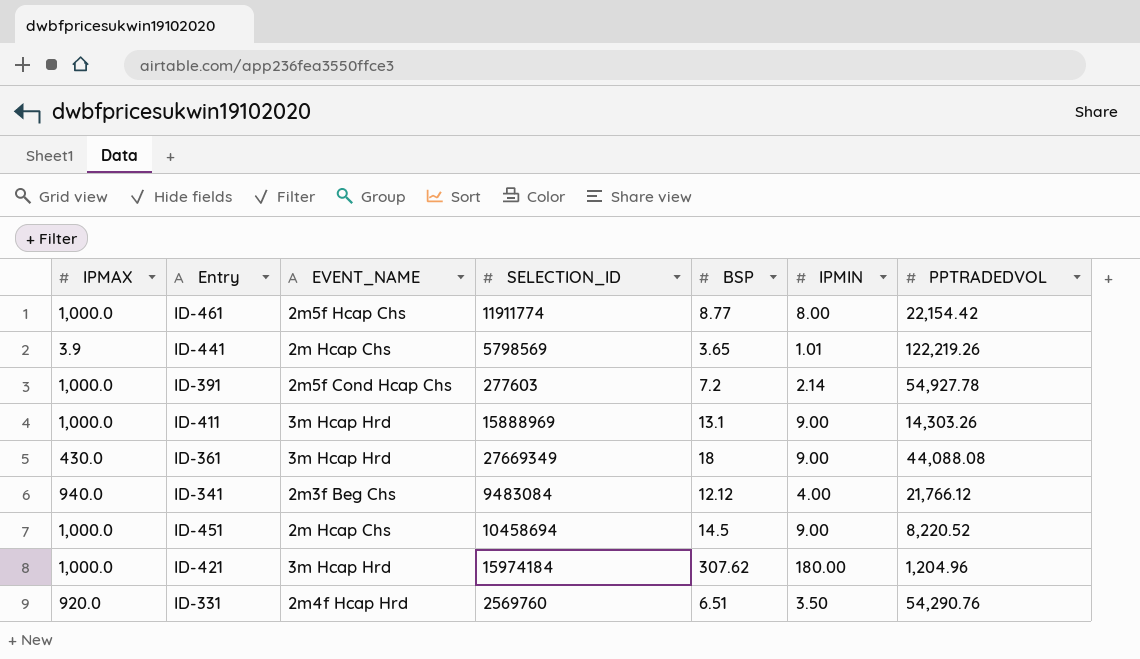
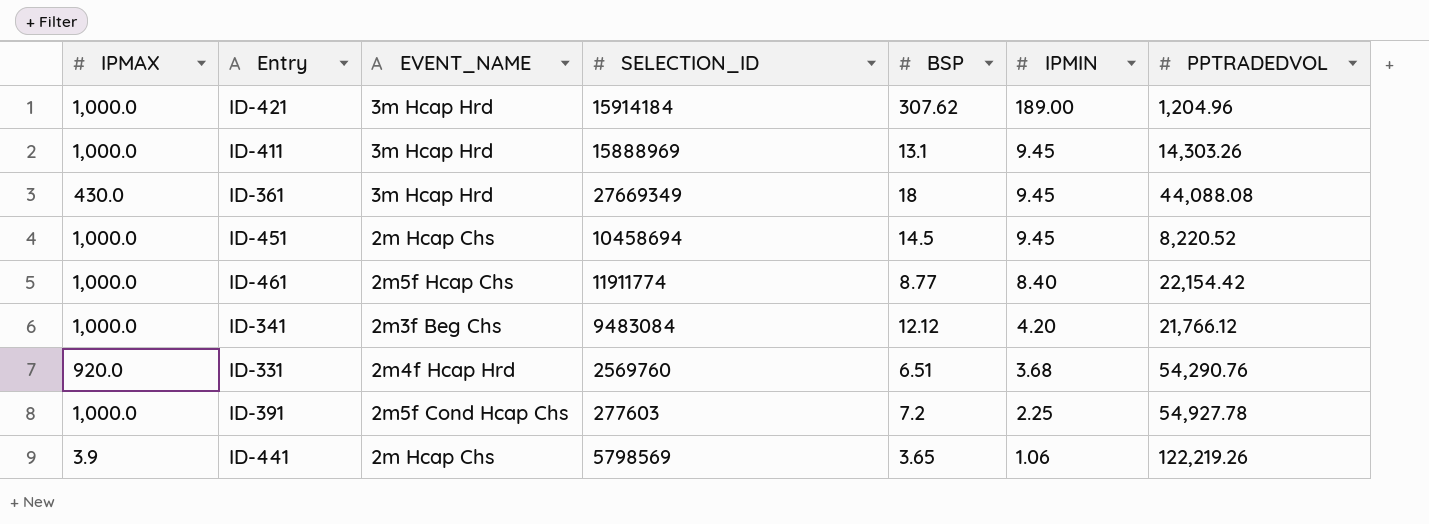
row order: none -> IPMIN descending
ID-421 | SELECTION_ID: 15974184 -> 15914184
ID-421 | IPMIN: 180.00 -> 189.00
ID-411 | IPMIN: 9.00 -> 9.45
ID-361 | IPMIN: 9.00 -> 9.45
ID-451 | IPMIN: 9.00 -> 9.45
ID-461 | IPMIN: 8.00 -> 8.40
ID-341 | IPMAX: 940.0 -> 1,000.0
ID-341 | IPMIN: 4.00 -> 4.20
ID-331 | IPMIN: 3.50 -> 3.68
ID-391 | IPMIN: 2.14 -> 2.25
ID-441 | IPMIN: 1.01 -> 1.06

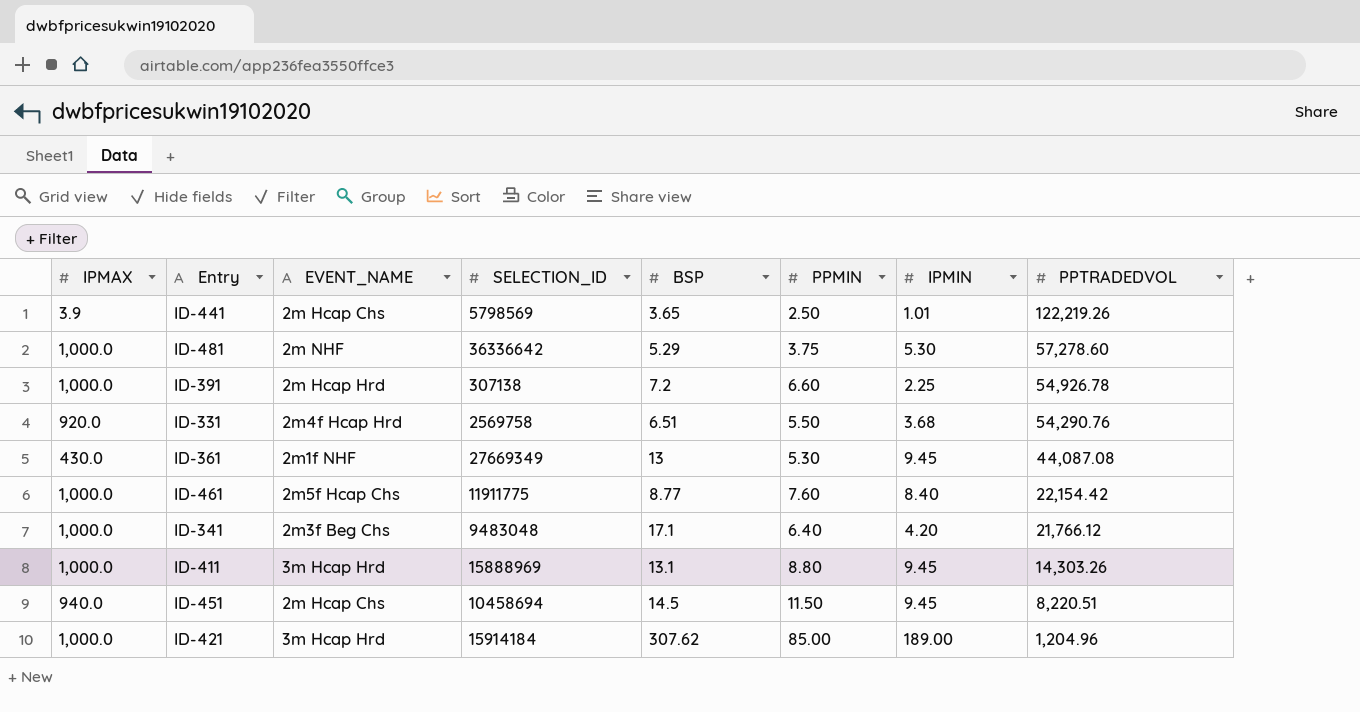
row order: IPMIN descending -> PPTRADEDVOL descending
column PPMIN | position: none -> 6
ID-441 | IPMIN: 1.06 -> 1.01
row ID-481: none -> 1,000.0 | 2m NHF | 36336642 | 5.29 | 3.75 | 5.30 | 57,278.60
ID-391 | EVENT_NAME: 2m5f Cond Hcap Chs -> 2m Hcap Hrd
ID-391 | SELECTION_ID: 277603 -> 307138
ID-391 | PPTRADEDVOL: 54,927.78 -> 54,926.78
ID-331 | SELECTION_ID: 2569760 -> 2569758
ID-361 | EVENT_NAME: 3m Hcap Hrd -> 2m1f NHF
ID-361 | BSP: 18 -> 13
ID-361 | PPTRADEDVOL: 44,088.08 -> 44,087.08
ID-461 | SELECTION_ID: 11911774 -> 11911775
ID-341 | SELECTION_ID: 9483084 -> 9483048
ID-341 | BSP: 12.12 -> 17.1
ID-451 | IPMAX: 1,000.0 -> 940.0
ID-451 | PPTRADEDVOL: 8,220.52 -> 8,220.51

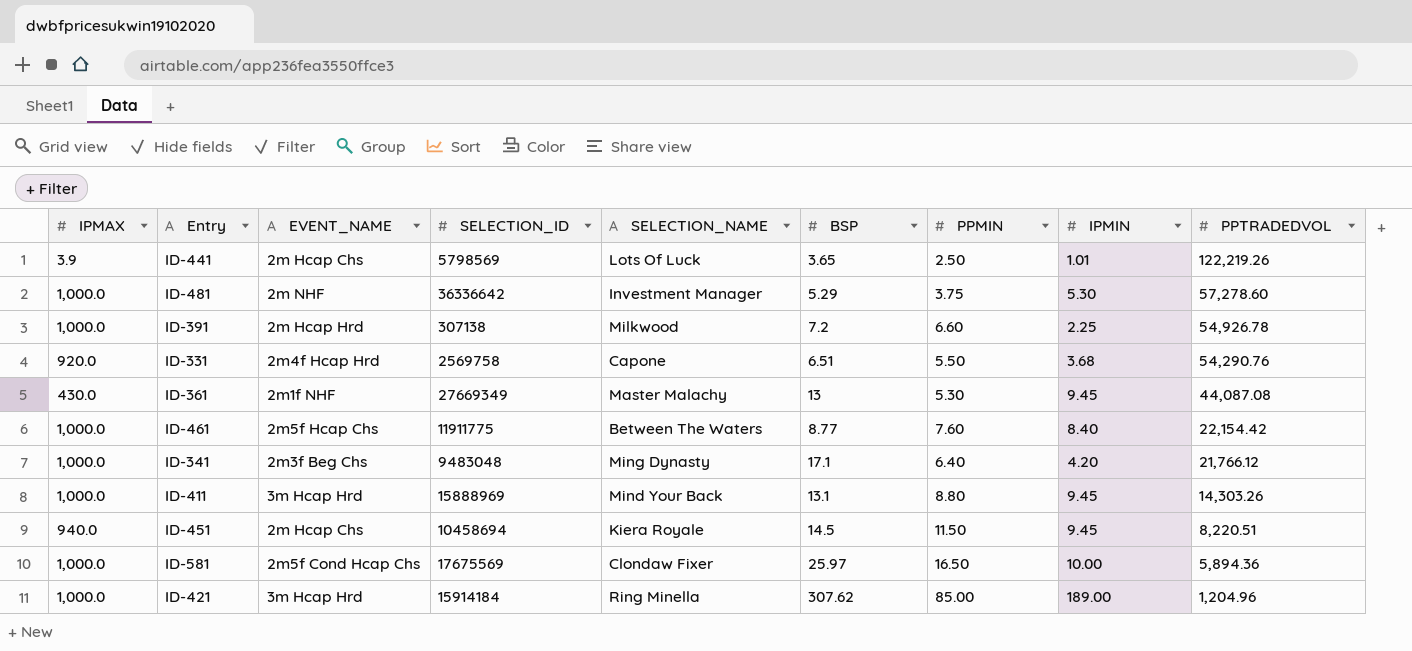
column SELECTION_NAME | position: none -> 5
row ID-581: none -> 1,000.0 | 2m5f Cond Hcap Chs | 17675569 | Clondaw Fixer | 25.97 | 16.50 | 10.00 | 5,894.36

